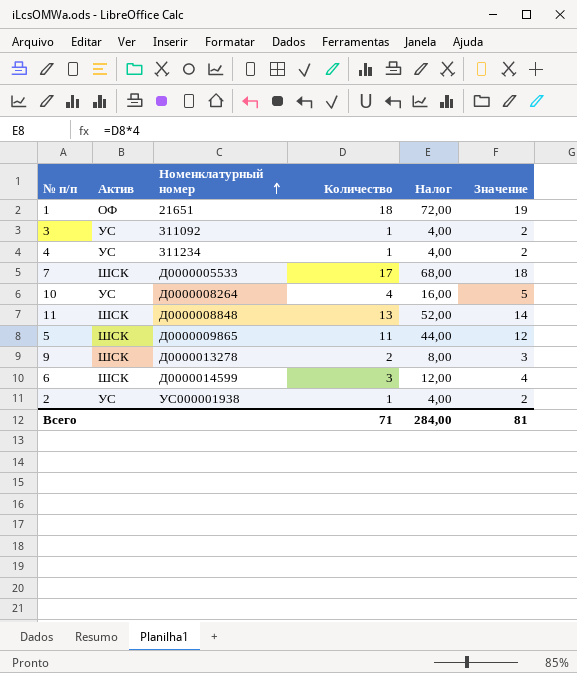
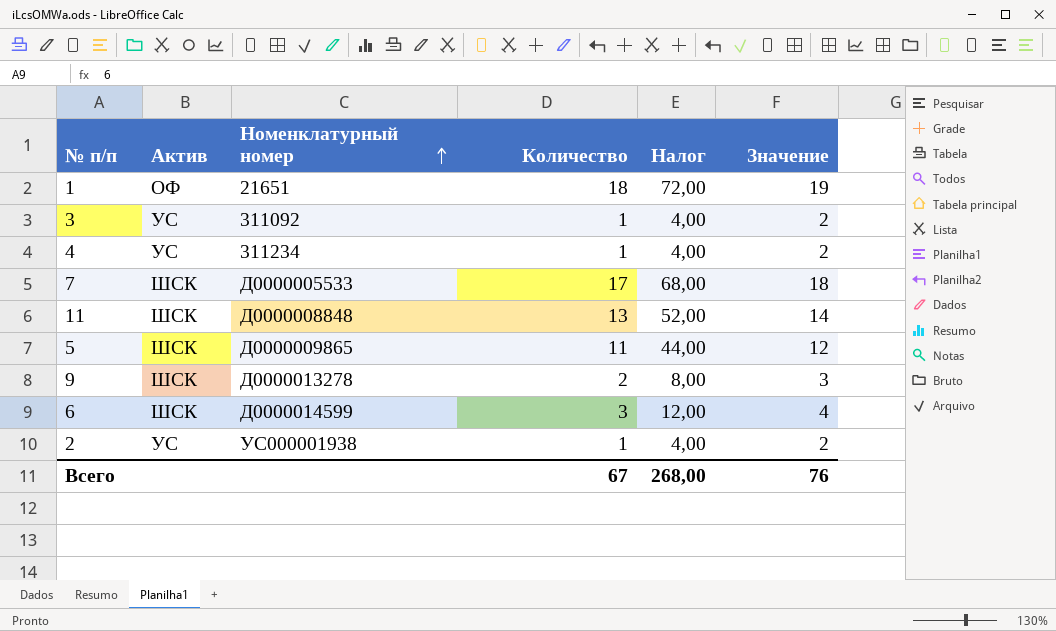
row 10: УС | Д0000008264 | 4 | 16,00 | 5 -> none
Всего | Количество: 71 -> 67
Всего | Налог: 284,00 -> 268,00
Всего | Значение: 81 -> 76

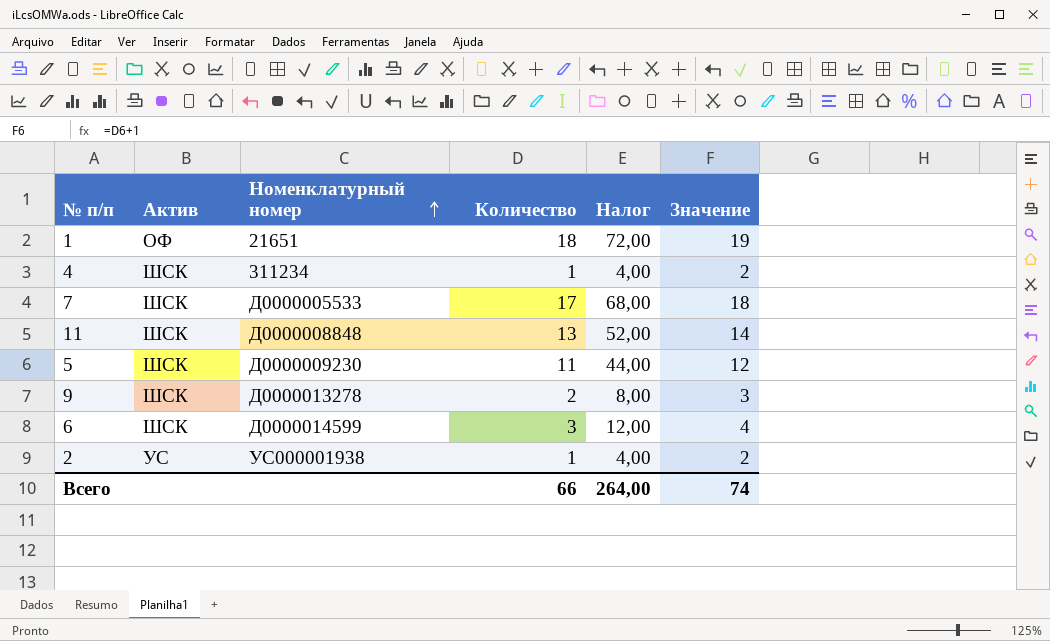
row 3: УС | 311092 | 1 | 4,00 | 2 -> none
4 | Актив: УС -> ШСК
5 | Номенклатурный номер: Д0000009865 -> Д0000009230
Всего | Количество: 67 -> 66
Всего | Налог: 268,00 -> 264,00
Всего | Значение: 76 -> 74

